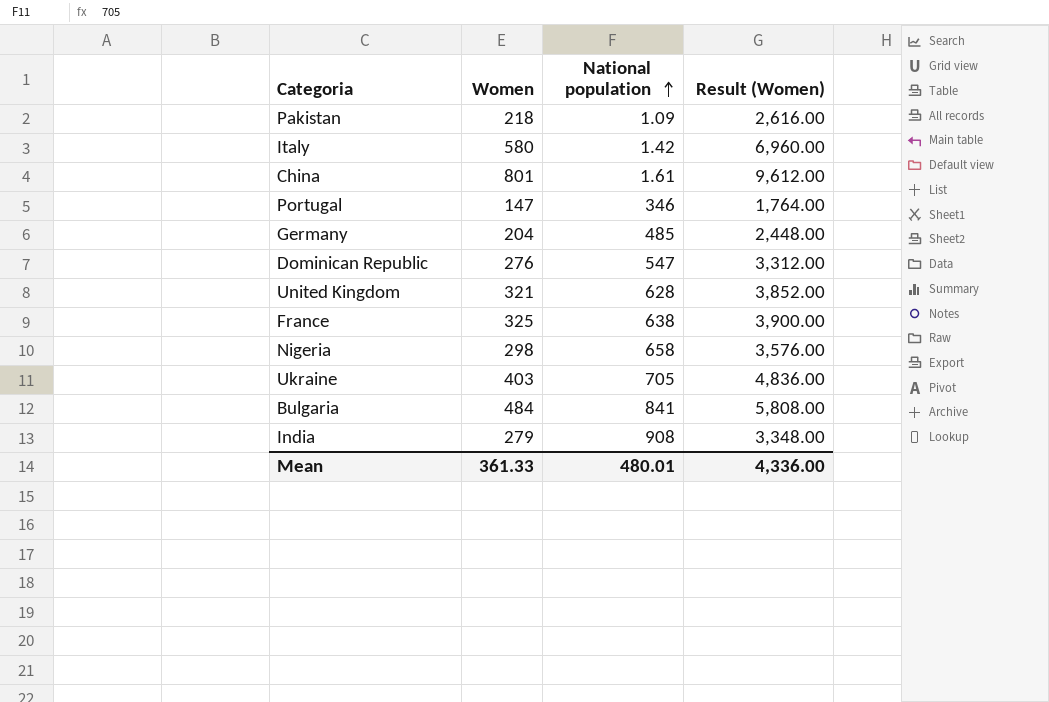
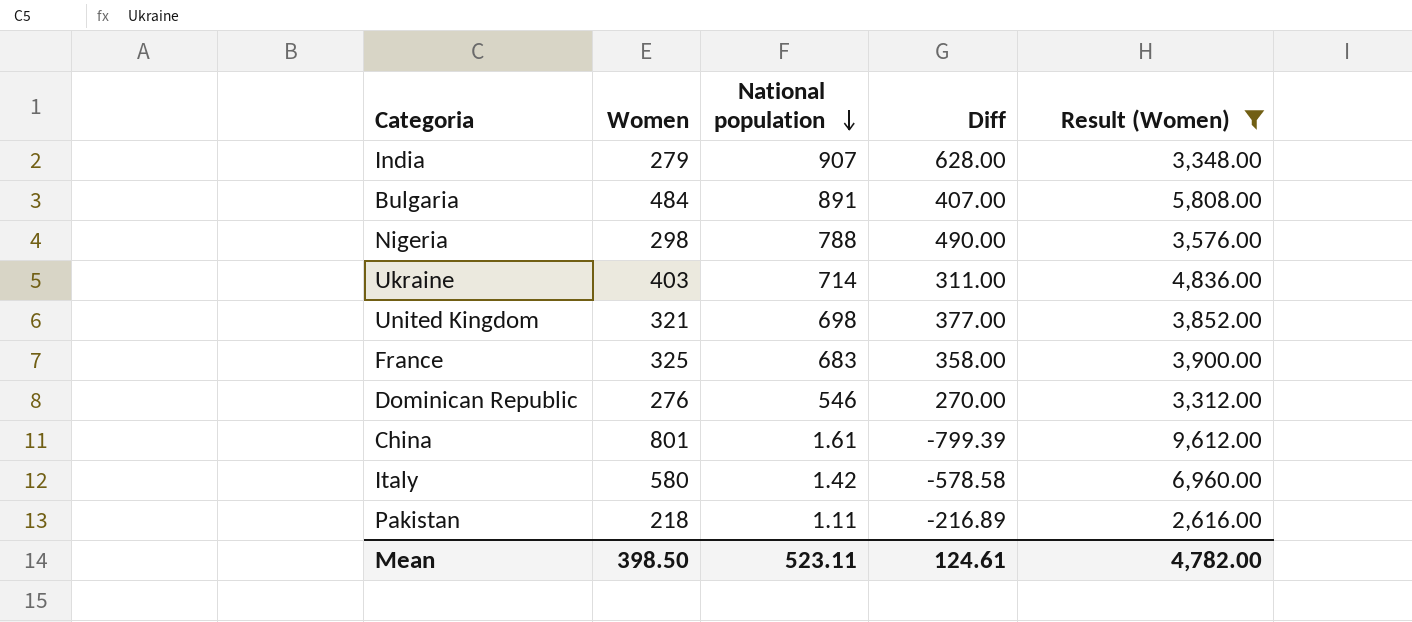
filter: none -> Result (Women) >= 2,616.00
row order: National population ascending -> National population descending
column Diff | formula: none -> [National population] - [Women]
India | National population: 908 -> 907
Bulgaria | National population: 841 -> 891
Nigeria | National population: 658 -> 788
Ukraine | National population: 705 -> 714
United Kingdom | National population: 628 -> 698
France | National population: 638 -> 683
Dominican Republic | National population: 547 -> 546
Pakistan | National population: 1.09 -> 1.11
Mean | Women: 361.33 -> 398.50
Mean | National population: 480.01 -> 523.11
Mean | Result (Women): 4,336.00 -> 4,782.00

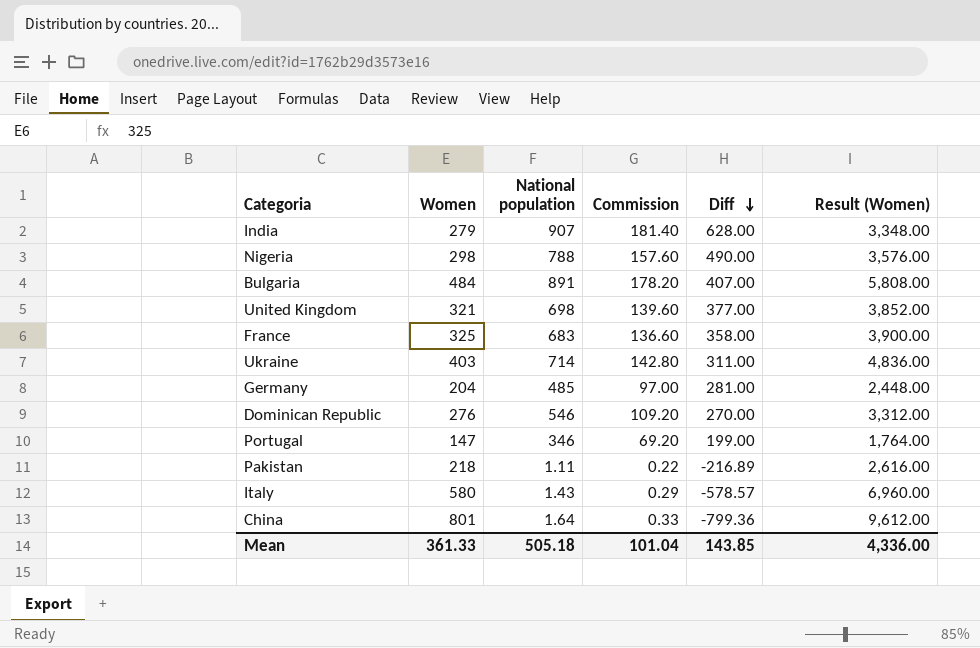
filter: Result (Women) >= 2,616.00 -> none
row order: National population descending -> Diff descending
column Commission | formula: none -> [National population] * 0.2
Italy | National population: 1.42 -> 1.43
Italy | Diff: -578.58 -> -578.57
China | National population: 1.61 -> 1.64
China | Diff: -799.39 -> -799.36
Mean | Women: 398.50 -> 361.33
Mean | National population: 523.11 -> 505.18
Mean | Diff: 124.61 -> 143.85
Mean | Result (Women): 4,782.00 -> 4,336.00

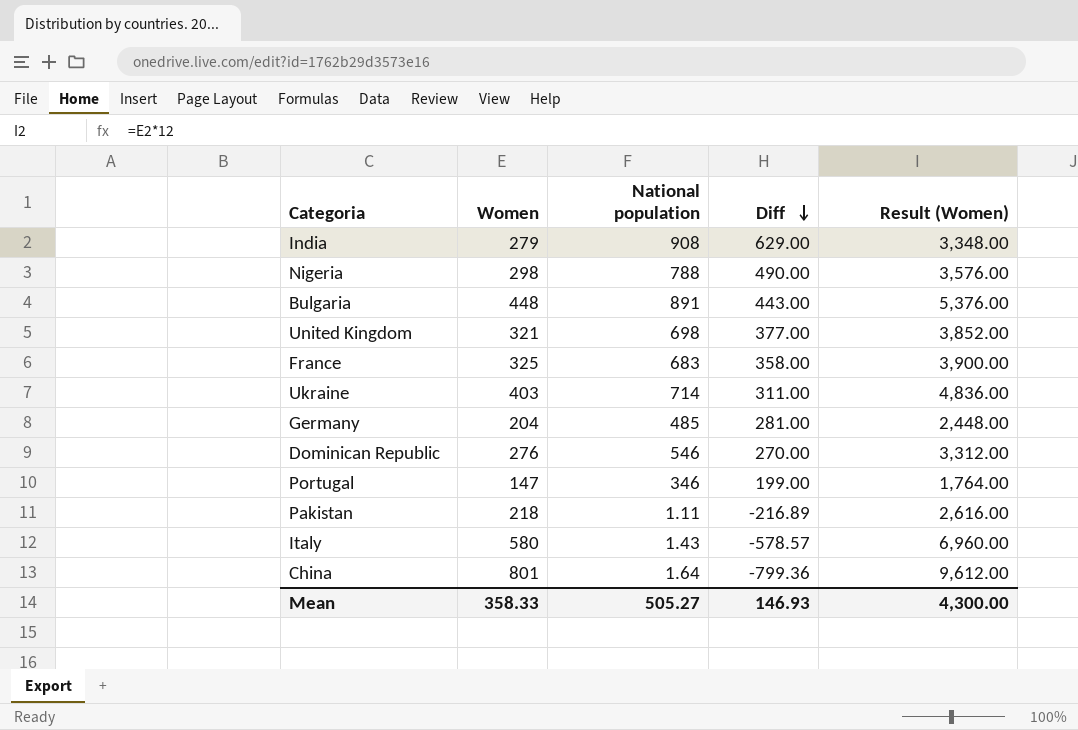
column Commission | formula: [National population] * 0.2 -> none
India | National population: 907 -> 908
India | Diff: 628.00 -> 629.00
Bulgaria | Women: 484 -> 448
Bulgaria | Diff: 407.00 -> 443.00
Bulgaria | Result (Women): 5,808.00 -> 5,376.00
Mean | Women: 361.33 -> 358.33
Mean | National population: 505.18 -> 505.27
Mean | Diff: 143.85 -> 146.93
Mean | Result (Women): 4,336.00 -> 4,300.00

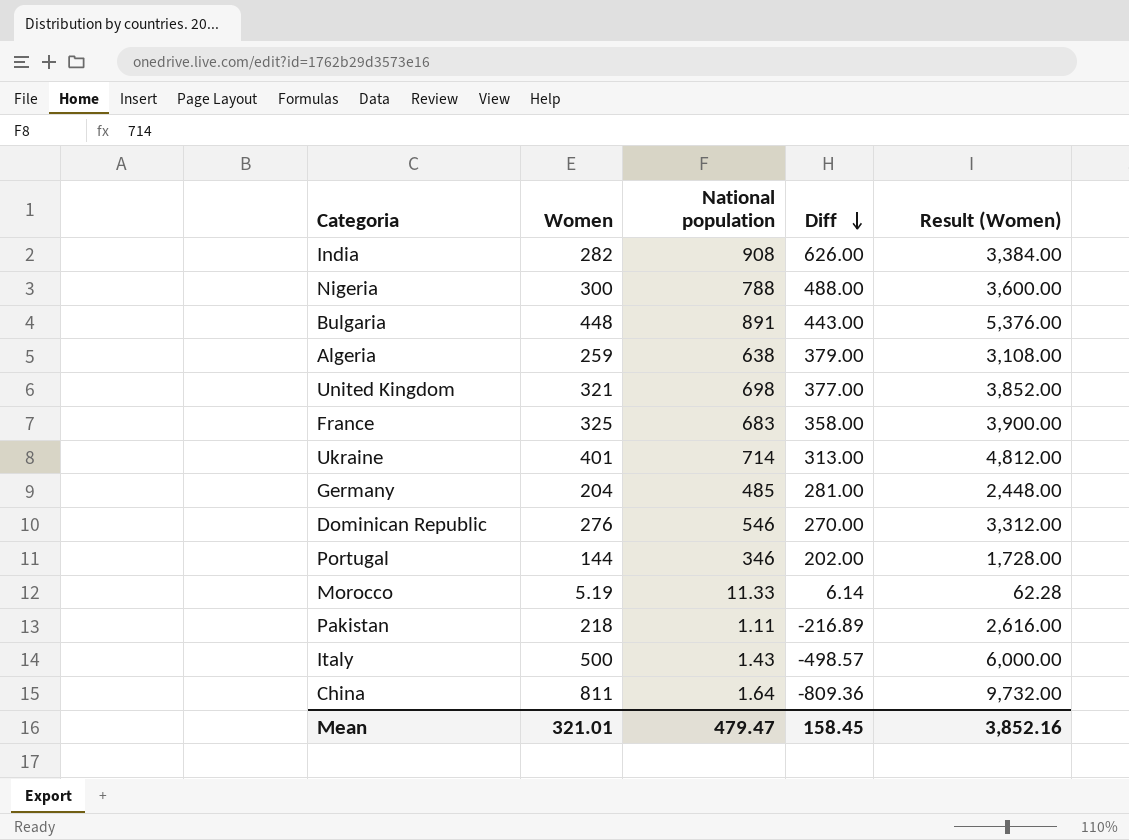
India | Women: 279 -> 282
India | Diff: 629.00 -> 626.00
India | Result (Women): 3,348.00 -> 3,384.00
Nigeria | Women: 298 -> 300
Nigeria | Diff: 490.00 -> 488.00
Nigeria | Result (Women): 3,576.00 -> 3,600.00
row Algeria: none -> 259 | 638 | 379.00 | 3,108.00
Ukraine | Women: 403 -> 401
Ukraine | Diff: 311.00 -> 313.00
Ukraine | Result (Women): 4,836.00 -> 4,812.00
Portugal | Women: 147 -> 144
Portugal | Diff: 199.00 -> 202.00
Portugal | Result (Women): 1,764.00 -> 1,728.00
row Morocco: none -> 5.19 | 11.33 | 6.14 | 62.28
Italy | Women: 580 -> 500
Italy | Diff: -578.57 -> -498.57
Italy | Result (Women): 6,960.00 -> 6,000.00
China | Women: 801 -> 811
China | Diff: -799.36 -> -809.36
China | Result (Women): 9,612.00 -> 9,732.00
Mean | Women: 358.33 -> 321.01
Mean | National population: 505.27 -> 479.47
Mean | Diff: 146.93 -> 158.45
Mean | Result (Women): 4,300.00 -> 3,852.16

